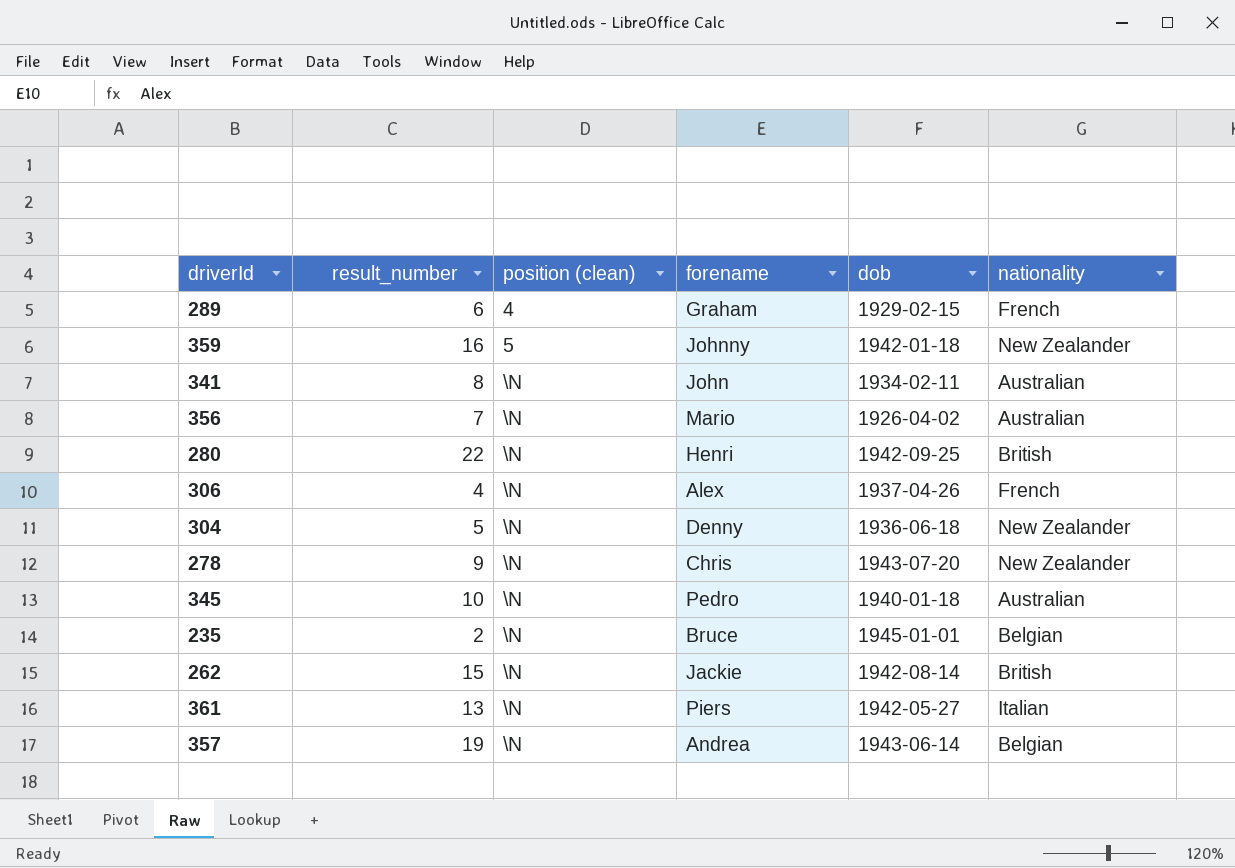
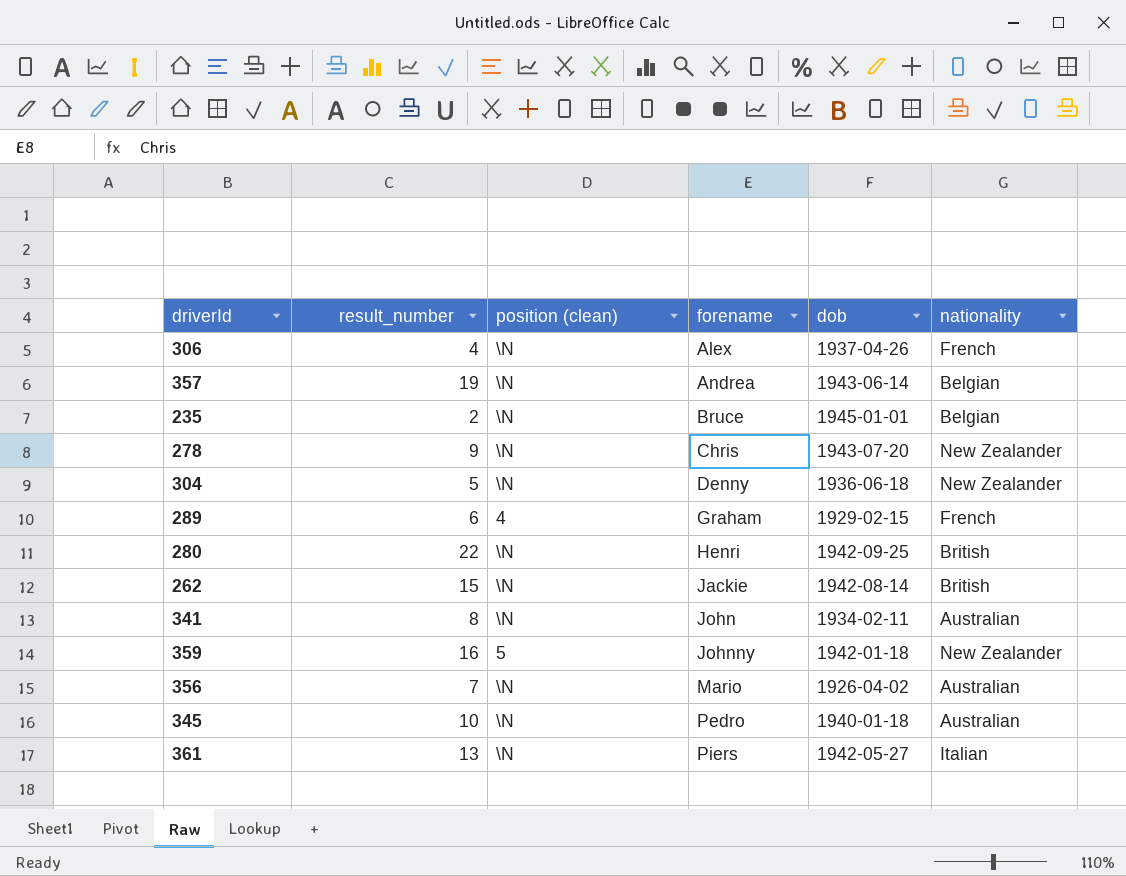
row order: position (clean) ascending -> forename ascending

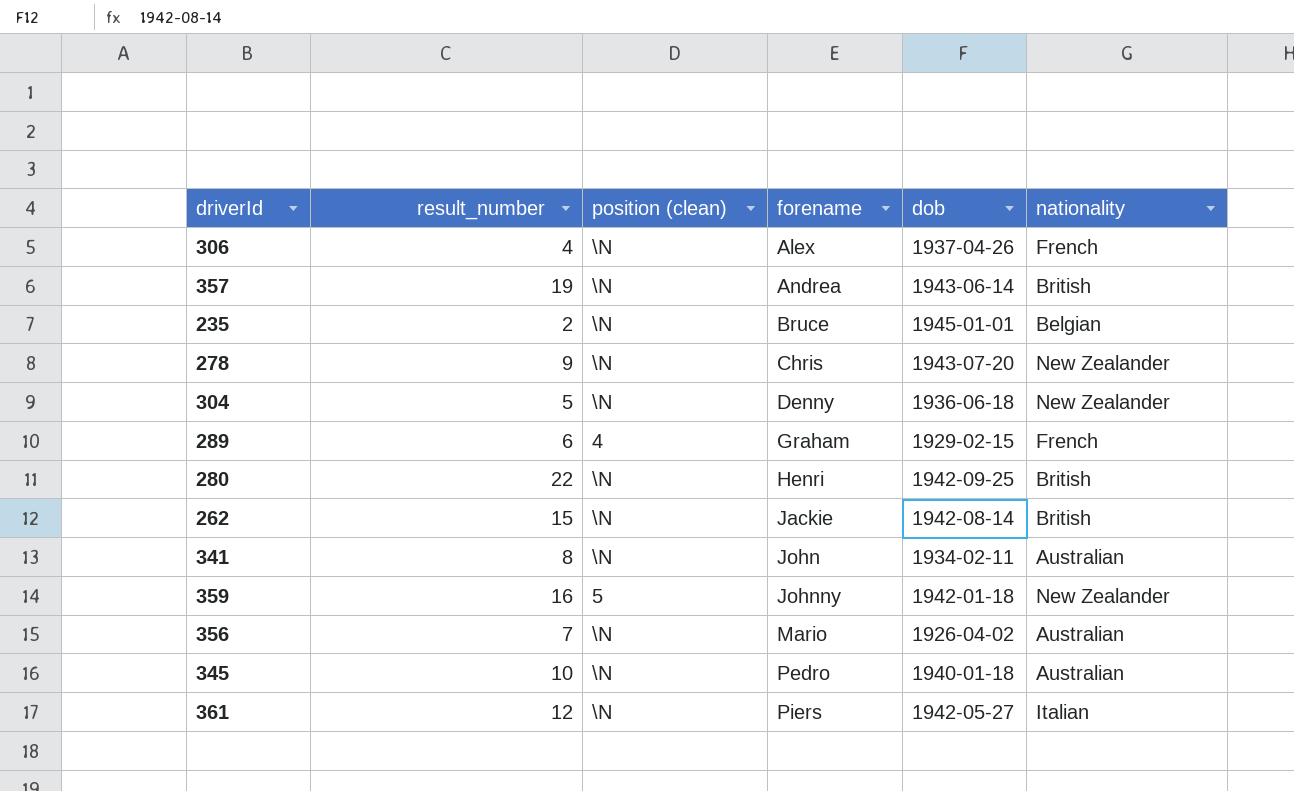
357 | nationality: Belgian -> British
361 | result_number: 13 -> 12

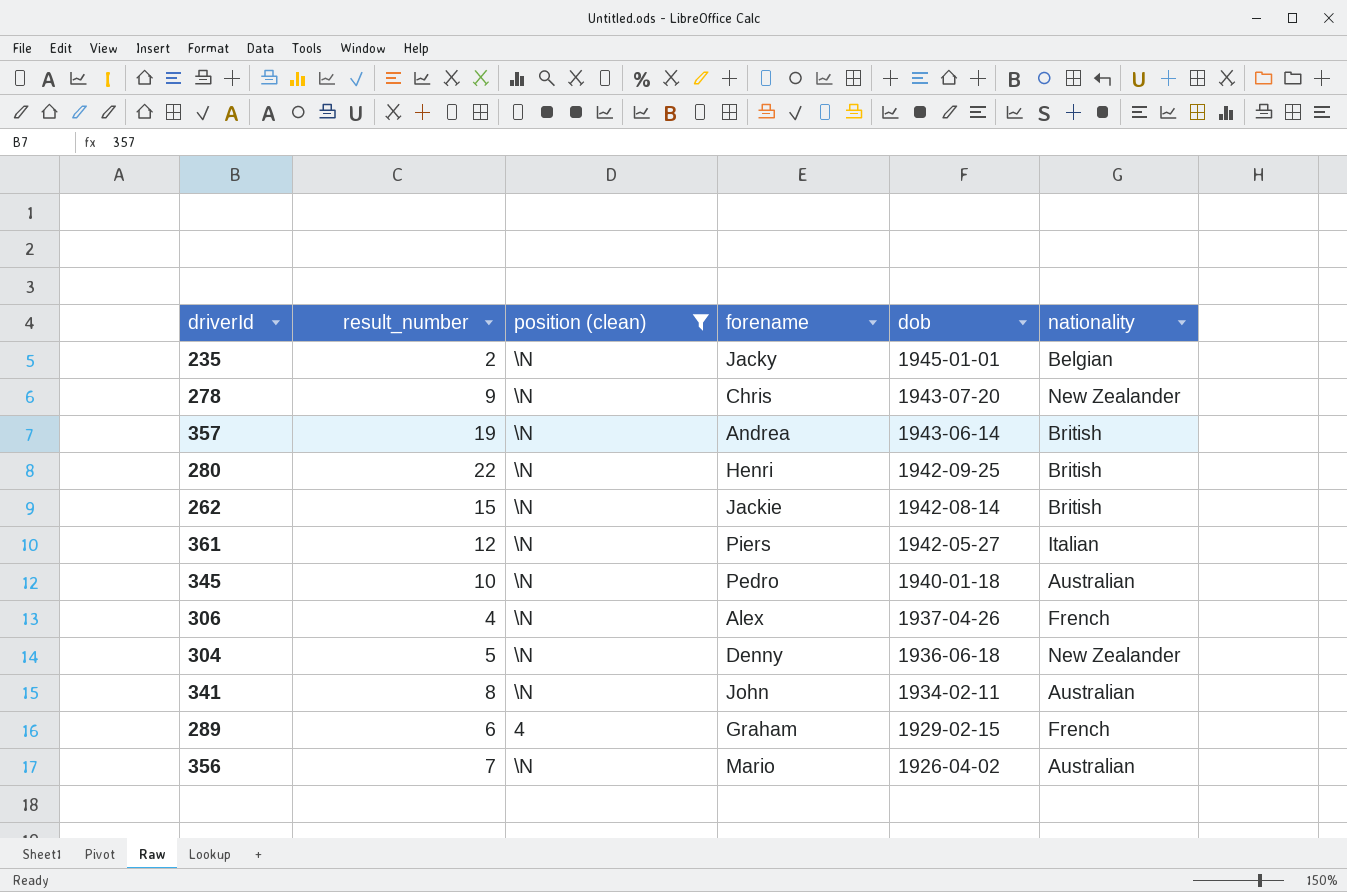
filter: none -> position (clean) != 5
row order: forename ascending -> dob descending
235 | forename: Bruce -> Jacky

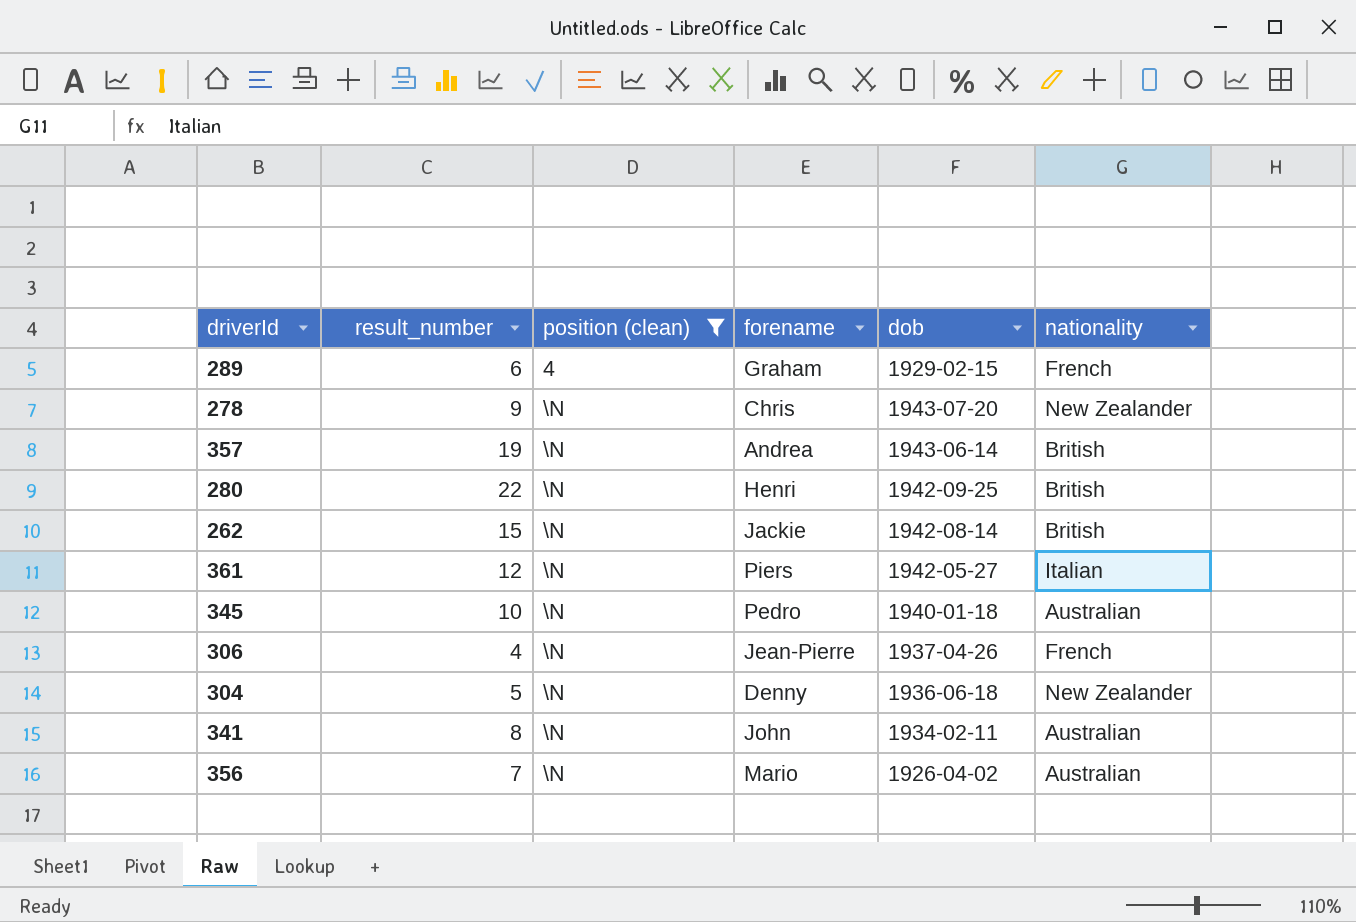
row order: dob descending -> position (clean) ascending
row 235: 2 | \N | Jacky | 1945-01-01 | Belgian -> none
306 | forename: Alex -> Jean-Pierre

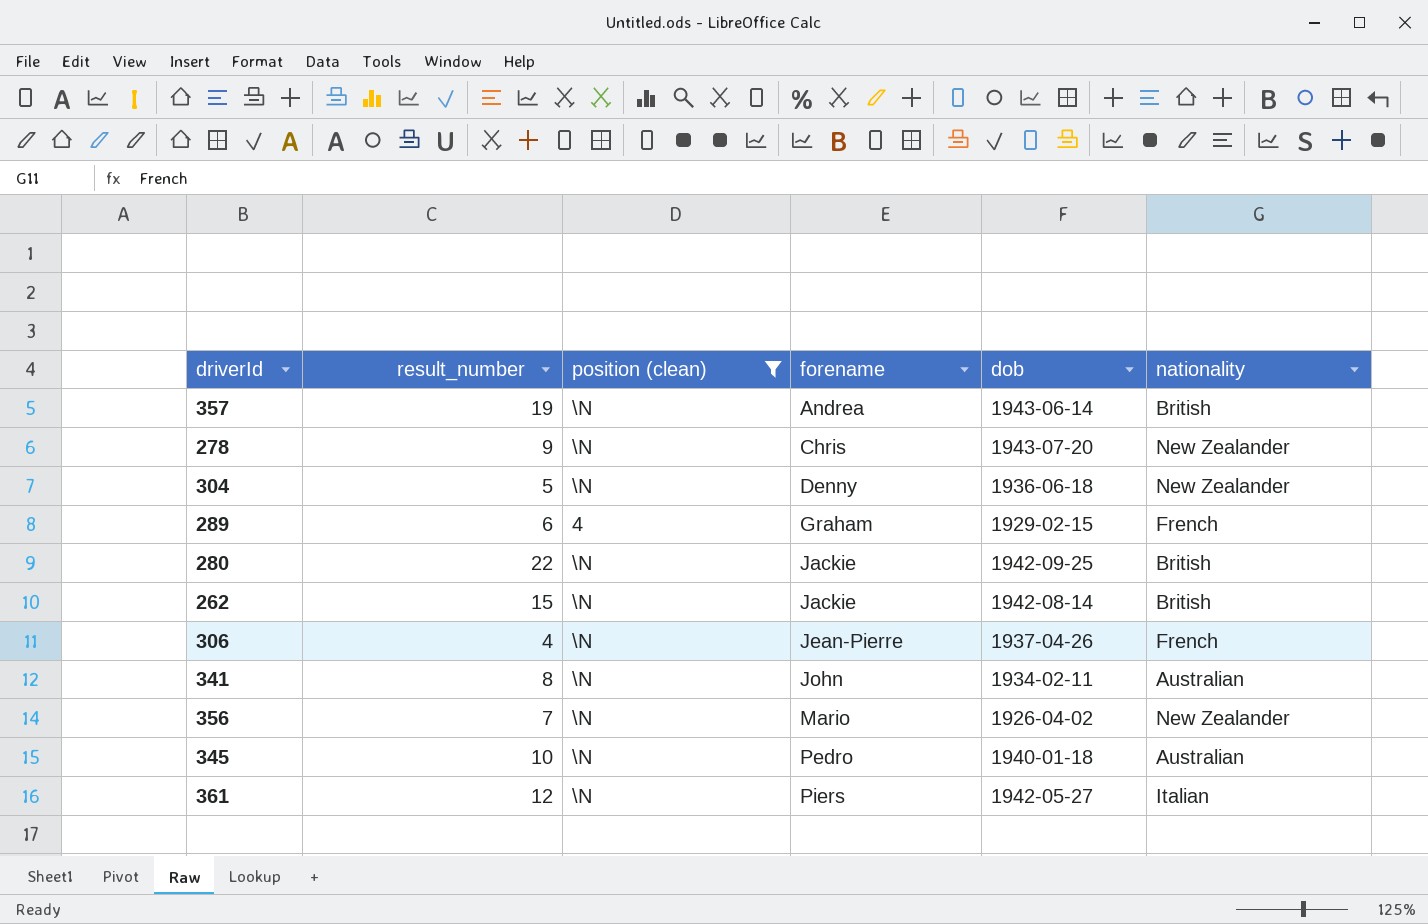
row order: position (clean) ascending -> forename ascending
280 | forename: Henri -> Jackie
356 | nationality: Australian -> New Zealander

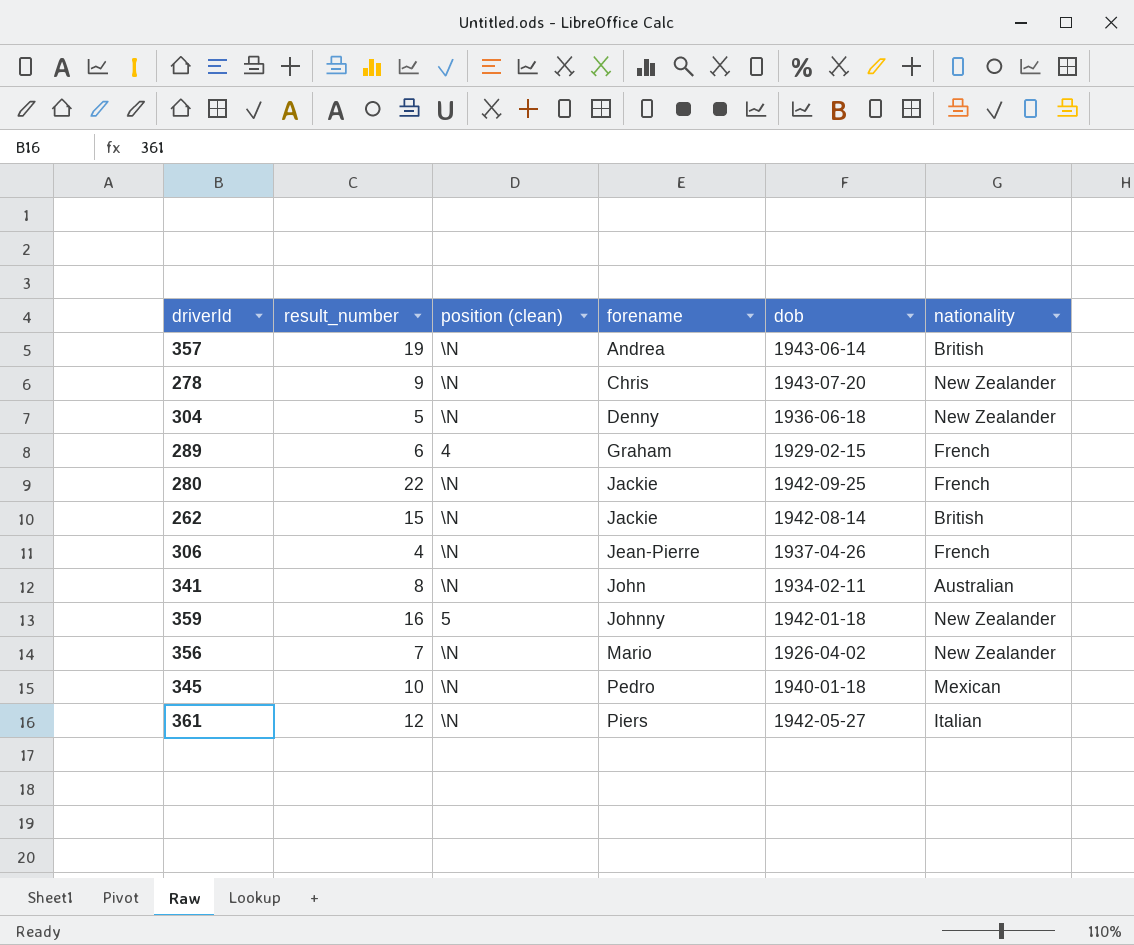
filter: position (clean) != 5 -> none
280 | nationality: British -> French
345 | nationality: Australian -> Mexican

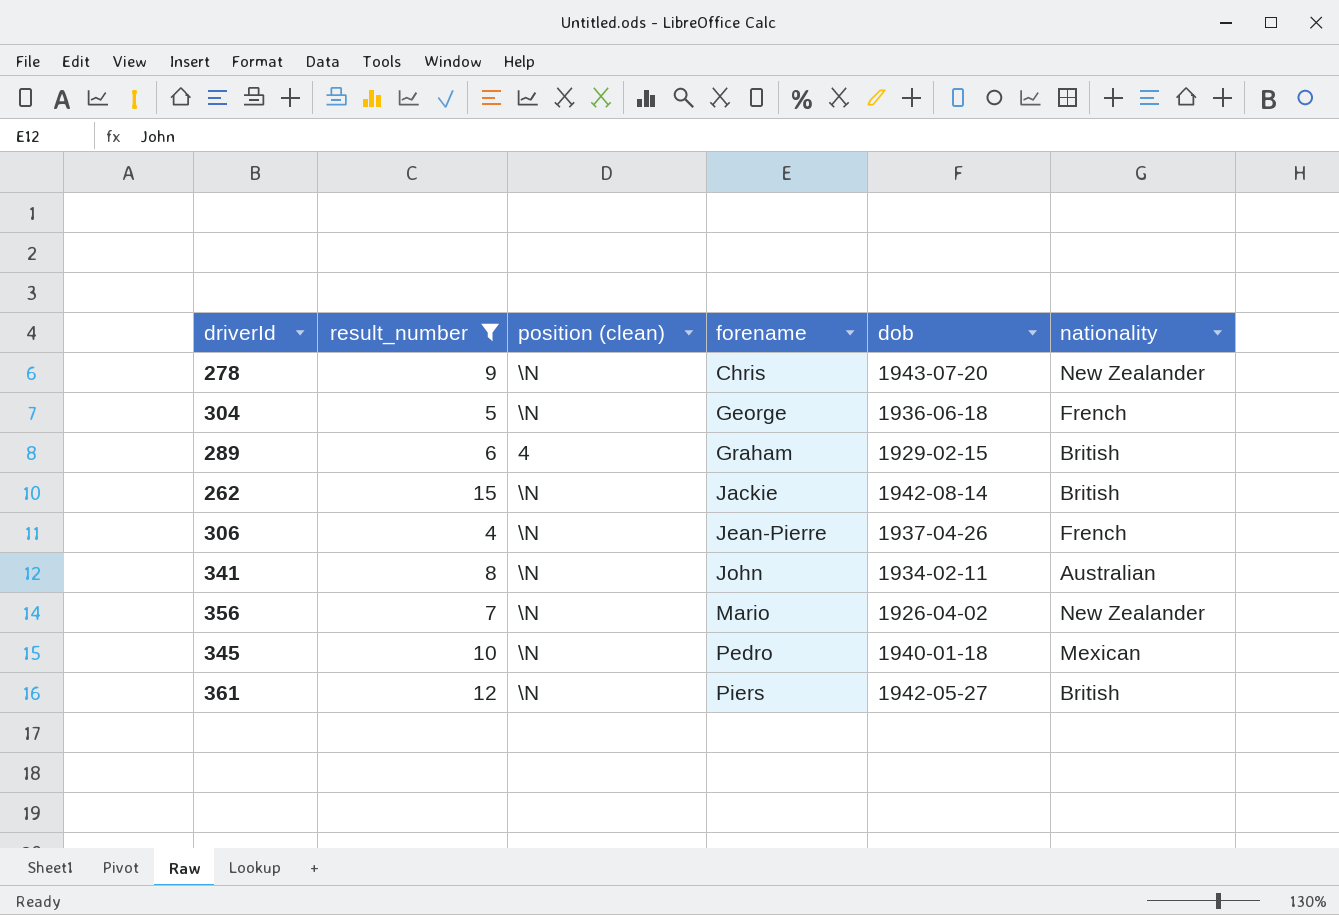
filter: none -> result_number <= 15
304 | forename: Denny -> George
304 | nationality: New Zealander -> French
289 | nationality: French -> British
361 | nationality: Italian -> British

